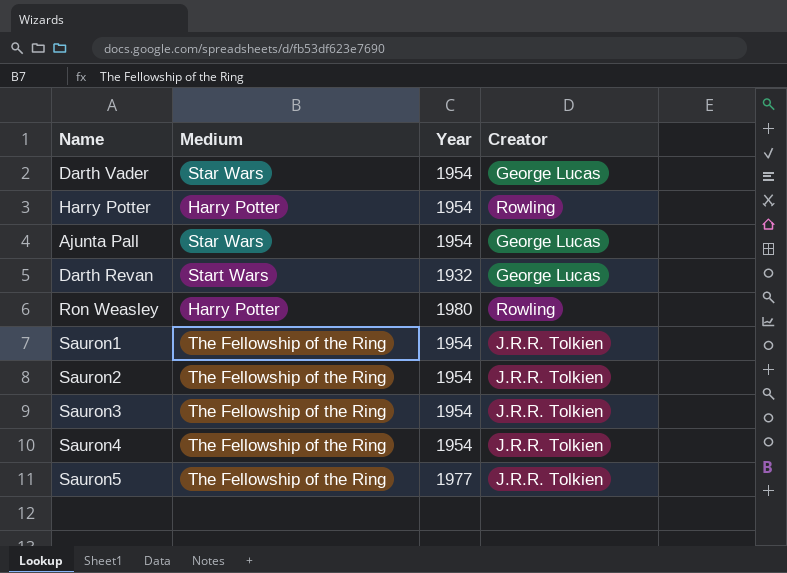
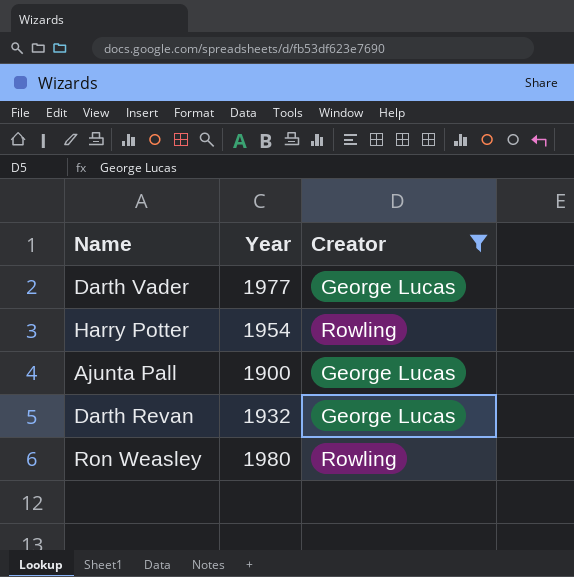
filter: none -> Creator != J.R.R. Tolkien
column Medium | position: 2 -> none
Darth Vader | Year: 1954 -> 1977
Ajunta Pall | Year: 1954 -> 1900

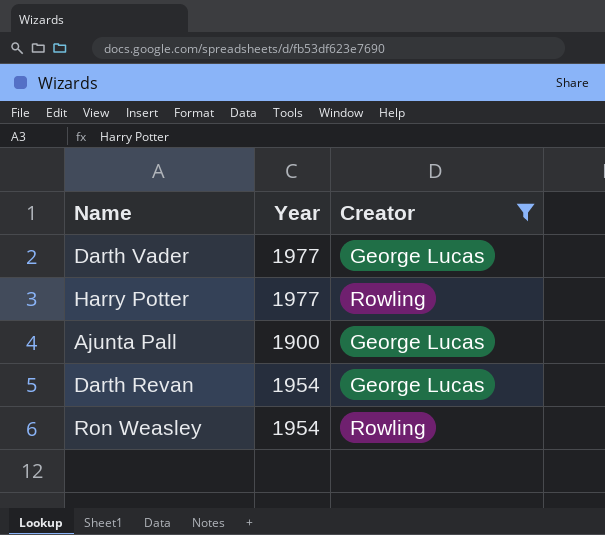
Harry Potter | Year: 1954 -> 1977
Darth Revan | Year: 1932 -> 1954
Ron Weasley | Year: 1980 -> 1954

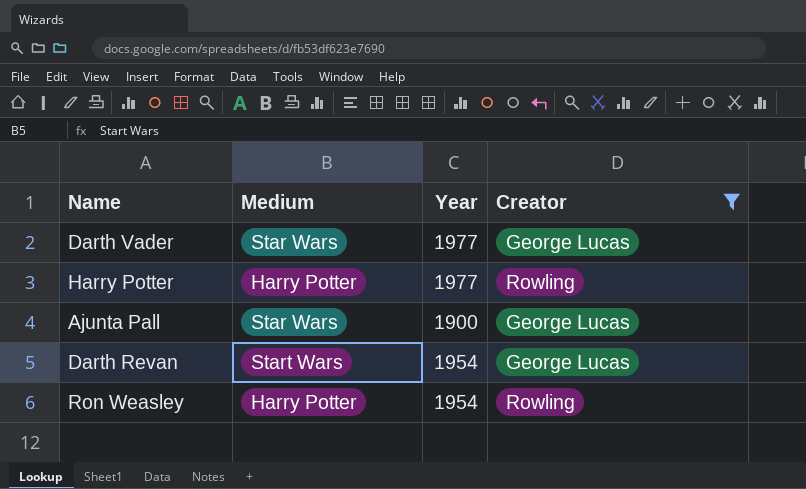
column Medium | position: none -> 2

